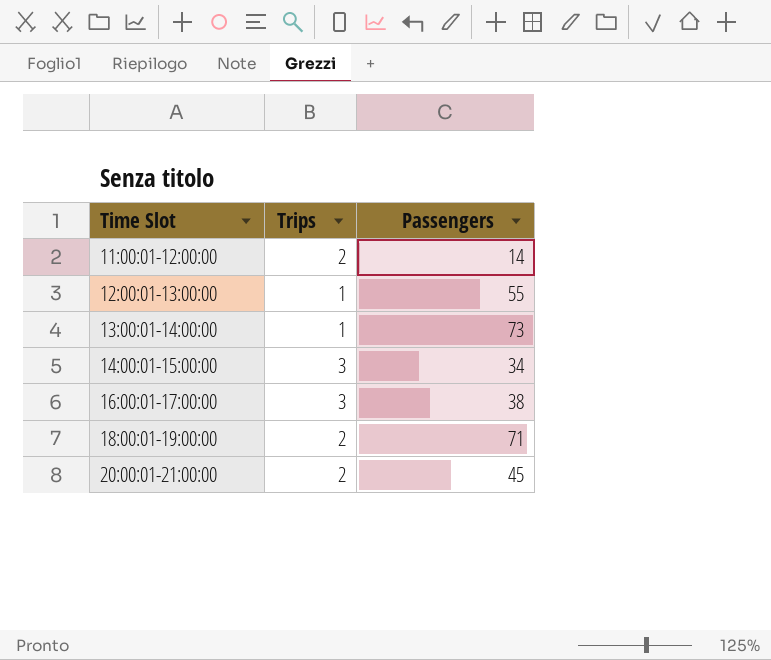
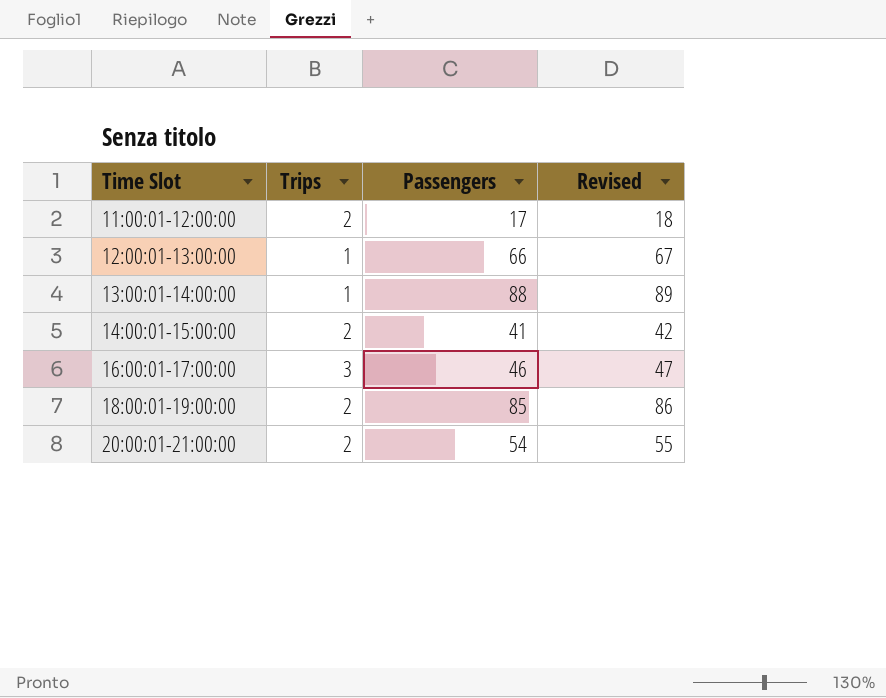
column Revised | formula: none -> [Passengers] + 1
11:00:01-12:00:00 | Passengers: 14 -> 17
12:00:01-13:00:00 | Passengers: 55 -> 66
13:00:01-14:00:00 | Passengers: 73 -> 88
14:00:01-15:00:00 | Trips: 3 -> 2
14:00:01-15:00:00 | Passengers: 34 -> 41
16:00:01-17:00:00 | Passengers: 38 -> 46
18:00:01-19:00:00 | Passengers: 71 -> 85
20:00:01-21:00:00 | Passengers: 45 -> 54

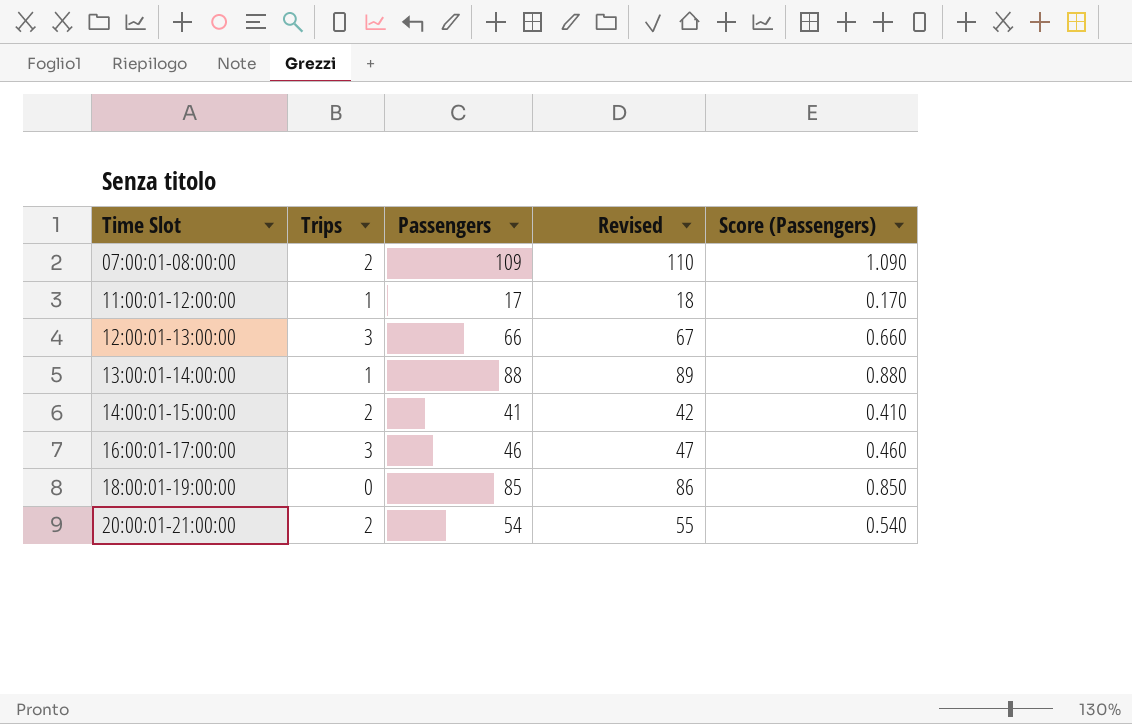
column Score (Passengers) | formula: none -> [Passengers] * 0.01
row 07:00:01-08:00:00: none -> 2 | 109 | 110 | 1.090
11:00:01-12:00:00 | Trips: 2 -> 1
12:00:01-13:00:00 | Trips: 1 -> 3
18:00:01-19:00:00 | Trips: 2 -> 0

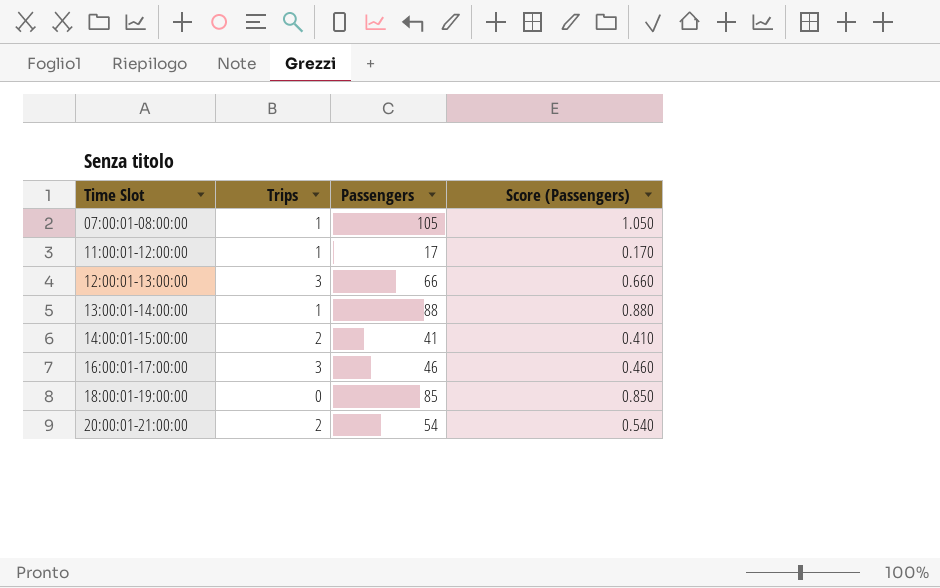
column Revised | formula: [Passengers] + 1 -> none
07:00:01-08:00:00 | Trips: 2 -> 1
07:00:01-08:00:00 | Passengers: 109 -> 105
07:00:01-08:00:00 | Score (Passengers): 1.090 -> 1.050

